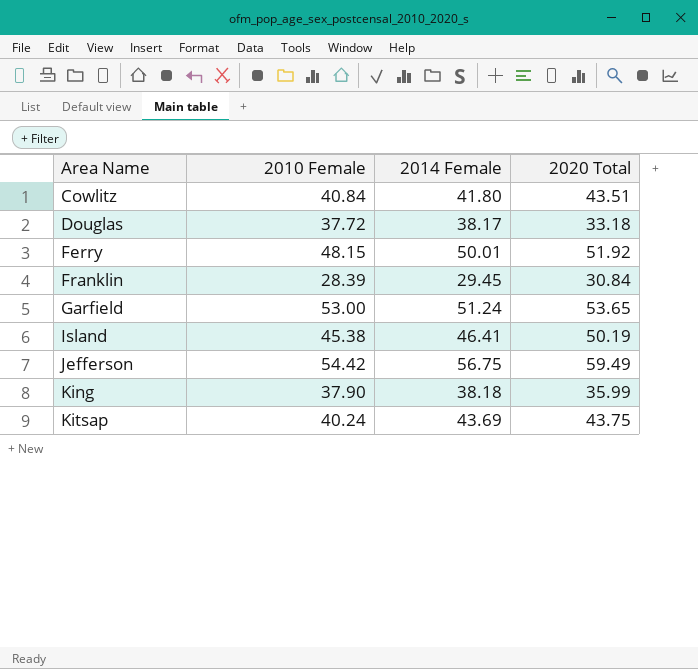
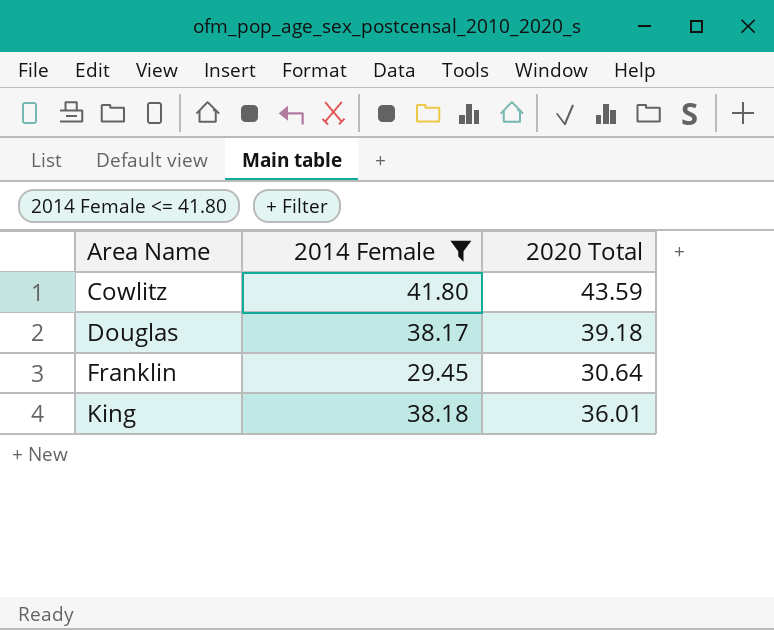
filter: none -> 2014 Female <= 41.80
column 2010 Female | position: 2 -> none
Cowlitz | 2020 Total: 43.51 -> 43.59
Douglas | 2020 Total: 33.18 -> 39.18
Franklin | 2020 Total: 30.84 -> 30.64
King | 2020 Total: 35.99 -> 36.01

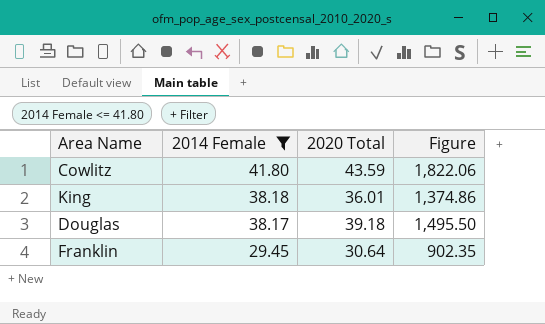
row order: Area Name ascending -> 2014 Female descending
column Figure | formula: none -> [2014 Female] * [2020 Total]

